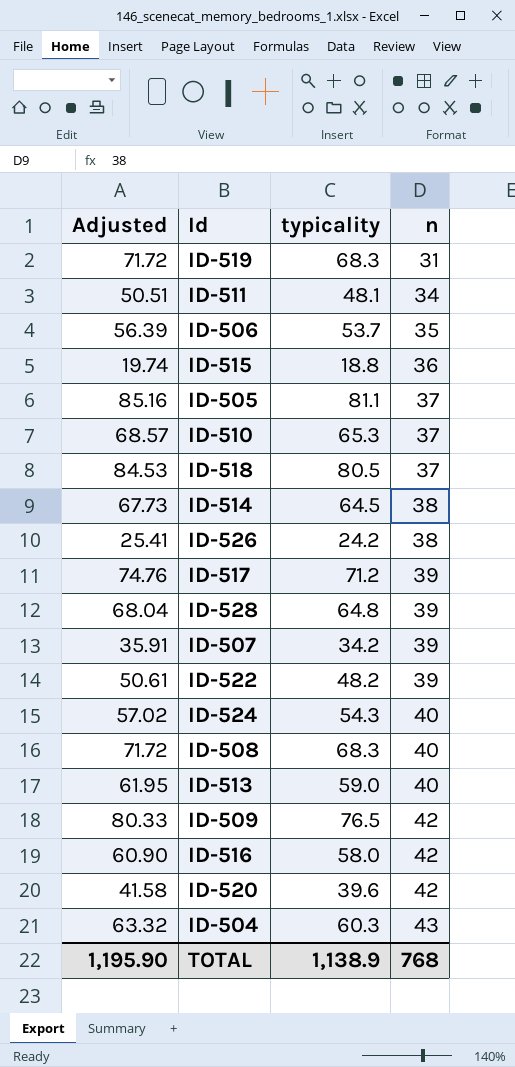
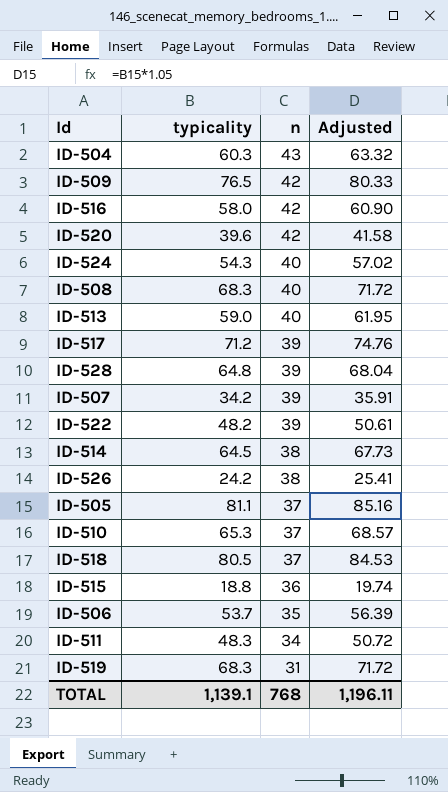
row order: n ascending -> n descending
column Adjusted | position: 1 -> 4
ID-511 | typicality: 48.1 -> 48.3
ID-511 | Adjusted: 50.51 -> 50.72
TOTAL | typicality: 1,138.9 -> 1,139.1
TOTAL | Adjusted: 1,195.90 -> 1,196.11

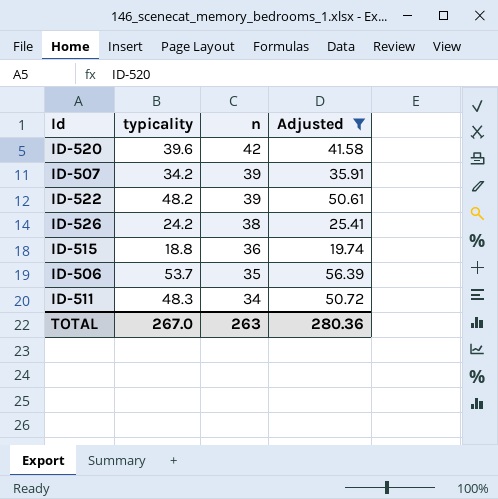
filter: none -> Adjusted <= 56.39
TOTAL | typicality: 1,139.1 -> 267.0
TOTAL | n: 768 -> 263
TOTAL | Adjusted: 1,196.11 -> 280.36

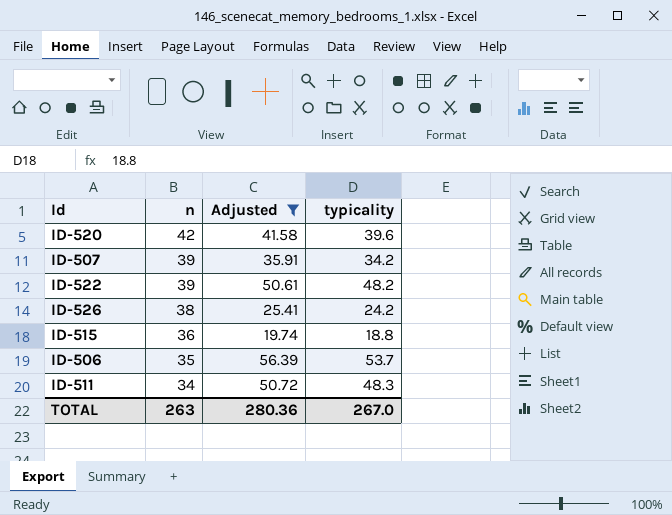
column typicality | position: 2 -> 4

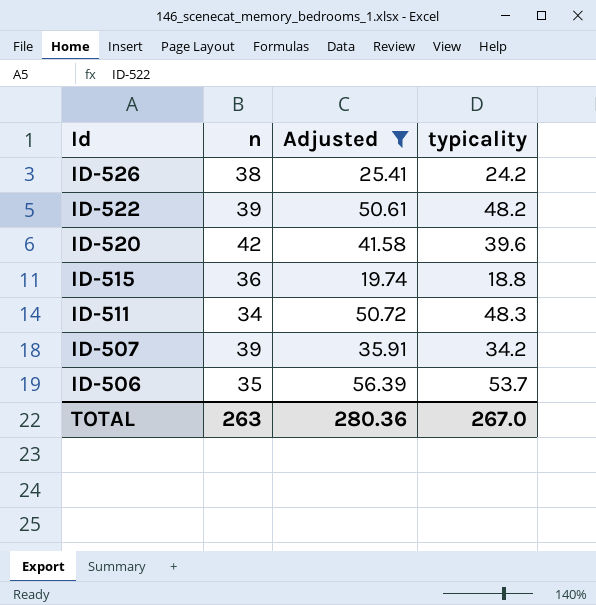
row order: n descending -> Id descending

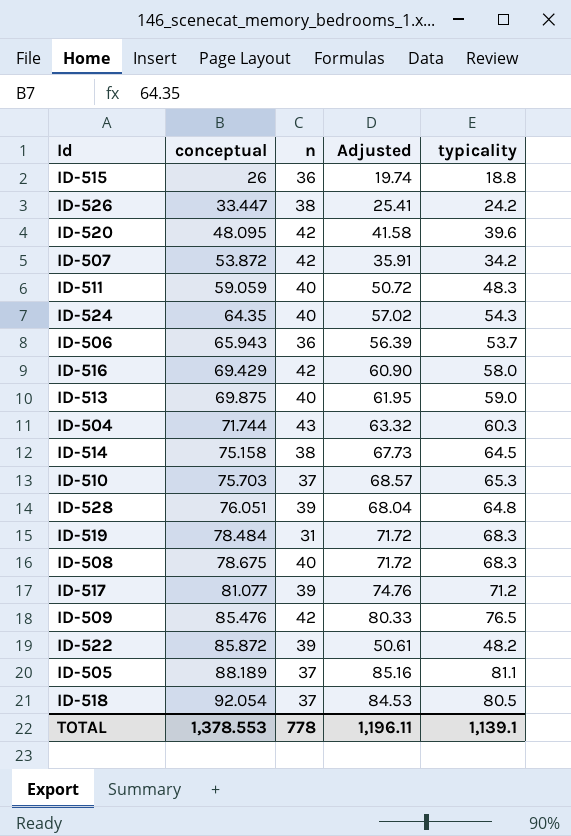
filter: Adjusted <= 56.39 -> none
row order: Id descending -> conceptual ascending
column conceptual | position: none -> 2
ID-507 | n: 39 -> 42
ID-511 | n: 34 -> 40
ID-506 | n: 35 -> 36
TOTAL | n: 263 -> 778
TOTAL | Adjusted: 280.36 -> 1,196.11
TOTAL | typicality: 267.0 -> 1,139.1

